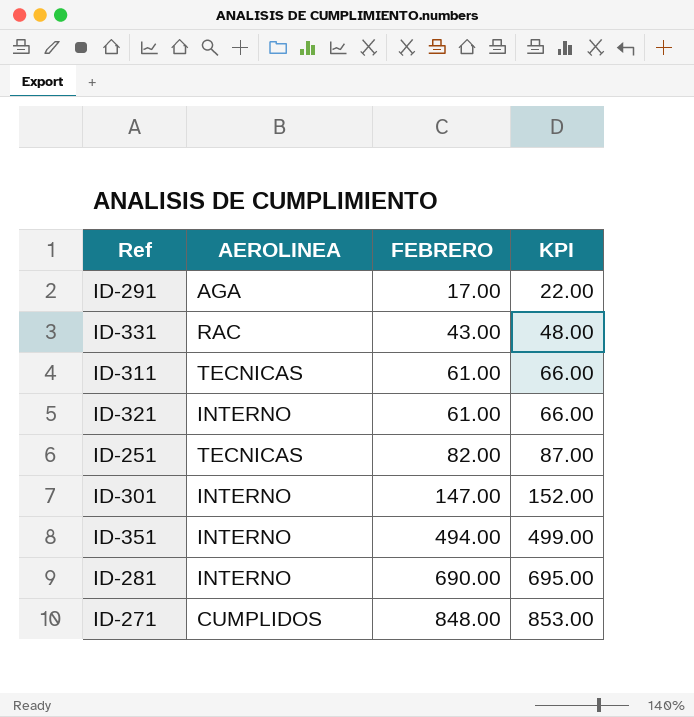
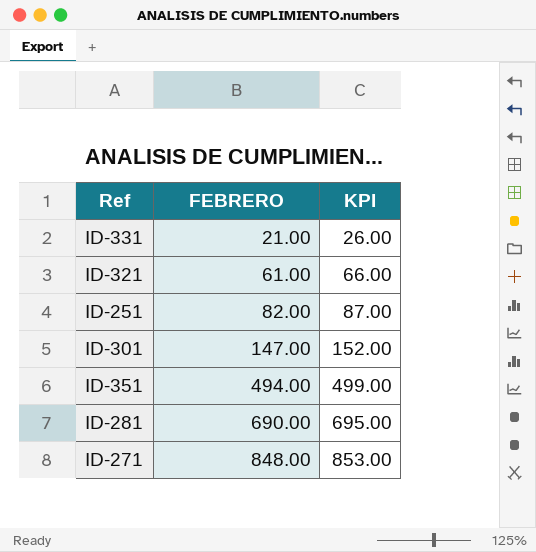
column AEROLINEA | position: 2 -> none
row ID-291: AGA | 17.00 | 22.00 -> none
row ID-311: TECNICAS | 61.00 | 66.00 -> none
ID-331 | FEBRERO: 43.00 -> 21.00
ID-331 | KPI: 48.00 -> 26.00

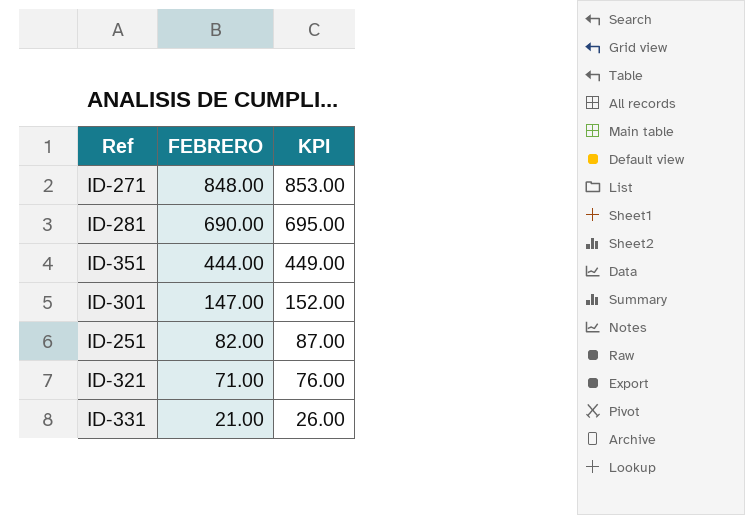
row order: FEBRERO ascending -> FEBRERO descending
ID-351 | FEBRERO: 494.00 -> 444.00
ID-351 | KPI: 499.00 -> 449.00
ID-321 | FEBRERO: 61.00 -> 71.00
ID-321 | KPI: 66.00 -> 76.00

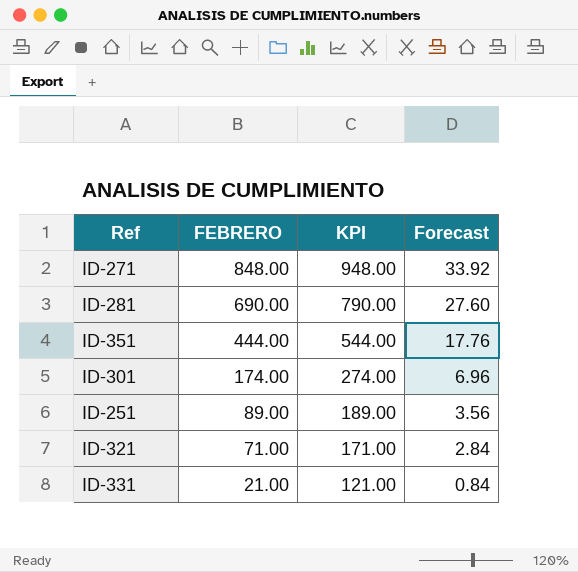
column KPI | formula: [FEBRERO] + 5 -> [FEBRERO] + 100
column Forecast | formula: none -> [FEBRERO] * 0.04
ID-301 | FEBRERO: 147.00 -> 174.00
ID-251 | FEBRERO: 82.00 -> 89.00

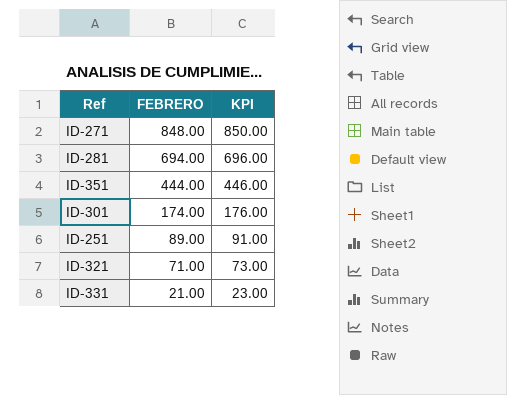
column Forecast | formula: [FEBRERO] * 0.04 -> none
column KPI | formula: [FEBRERO] + 100 -> [FEBRERO] + 2
ID-281 | FEBRERO: 690.00 -> 694.00

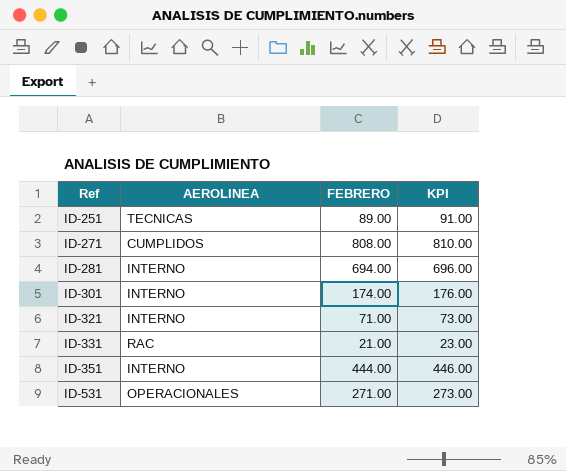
row order: FEBRERO descending -> Ref ascending
column AEROLINEA | position: none -> 2
ID-271 | FEBRERO: 848.00 -> 808.00
ID-271 | KPI: 850.00 -> 810.00
row ID-531: none -> OPERACIONALES | 271.00 | 273.00

